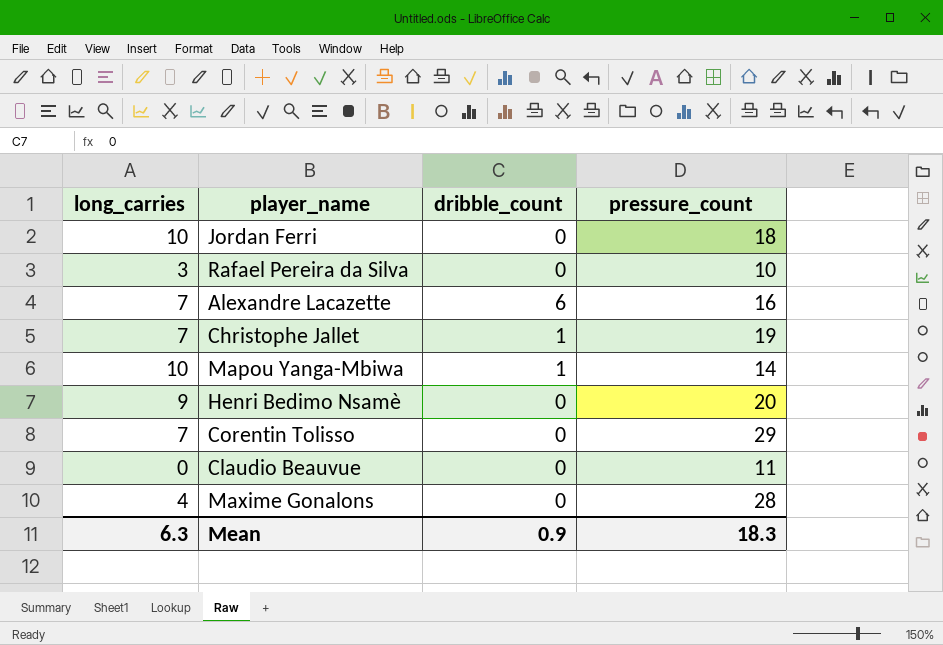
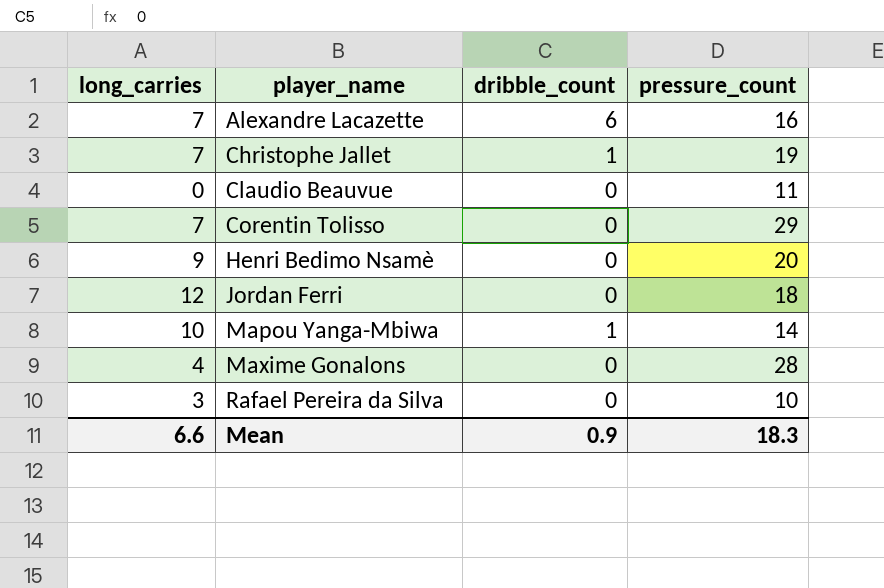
row order: none -> player_name ascending
Jordan Ferri | long_carries: 10 -> 12
Mean | long_carries: 6.3 -> 6.6

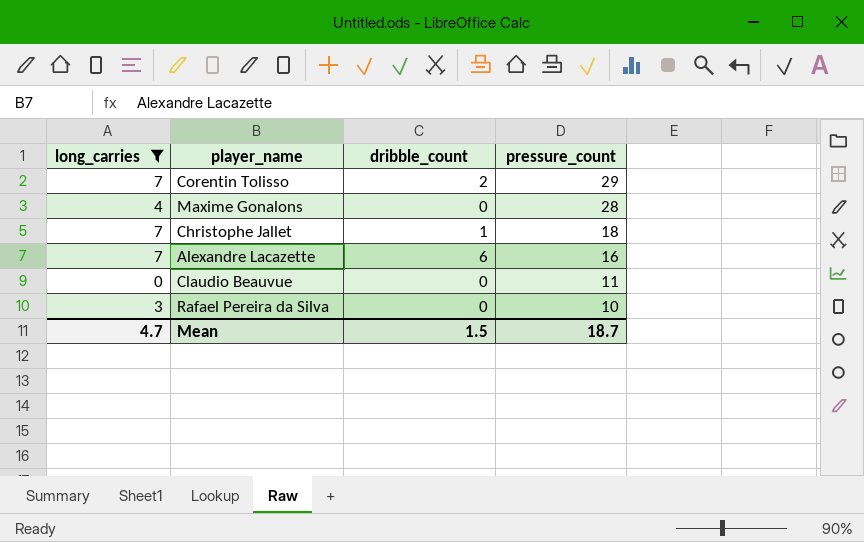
filter: none -> long_carries <= 7
row order: player_name ascending -> pressure_count descending
Corentin Tolisso | dribble_count: 0 -> 2
Christophe Jallet | pressure_count: 19 -> 18
Mean | long_carries: 6.6 -> 4.7
Mean | dribble_count: 0.9 -> 1.5
Mean | pressure_count: 18.3 -> 18.7

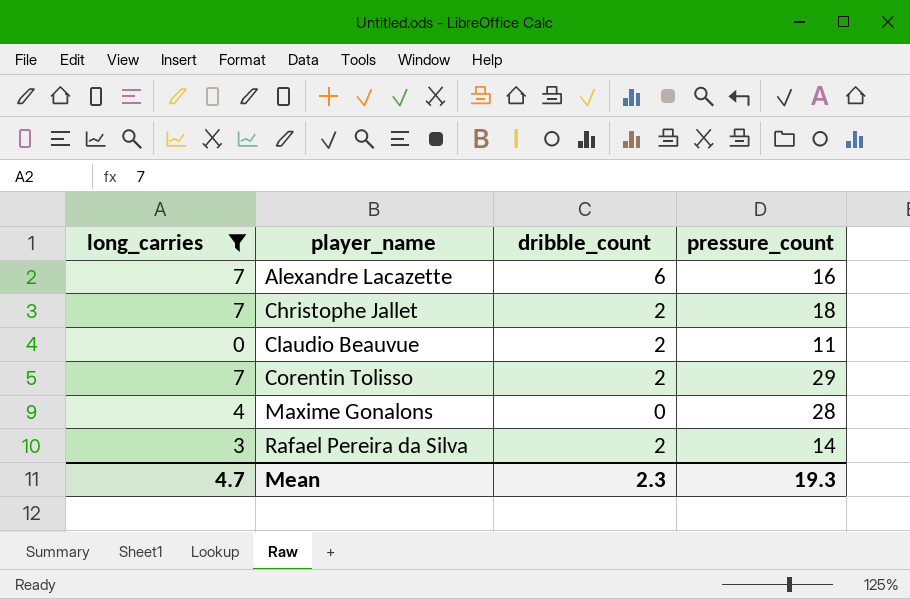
row order: pressure_count descending -> player_name ascending
Christophe Jallet | dribble_count: 1 -> 2
Claudio Beauvue | dribble_count: 0 -> 2
Rafael Pereira da Silva | dribble_count: 0 -> 2
Rafael Pereira da Silva | pressure_count: 10 -> 14
Mean | dribble_count: 1.5 -> 2.3
Mean | pressure_count: 18.7 -> 19.3

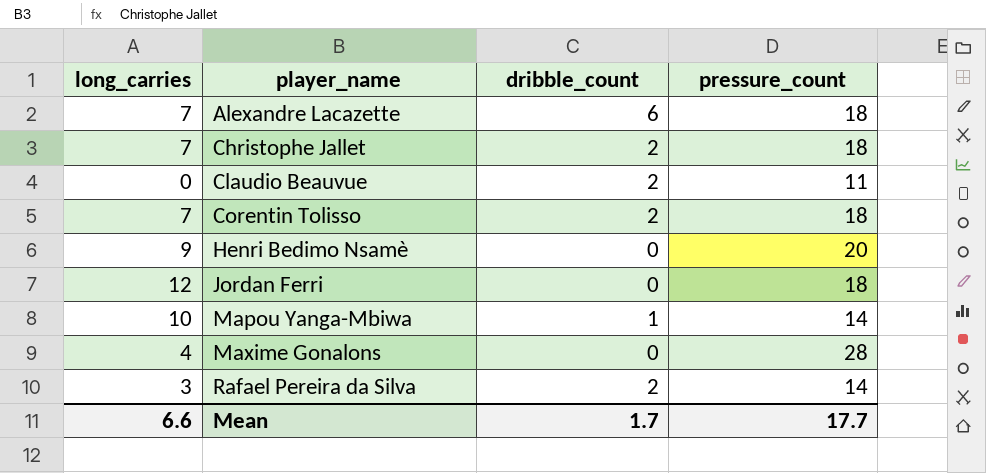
filter: long_carries <= 7 -> none
Alexandre Lacazette | pressure_count: 16 -> 18
Corentin Tolisso | pressure_count: 29 -> 18
Mean | long_carries: 4.7 -> 6.6
Mean | dribble_count: 2.3 -> 1.7
Mean | pressure_count: 19.3 -> 17.7

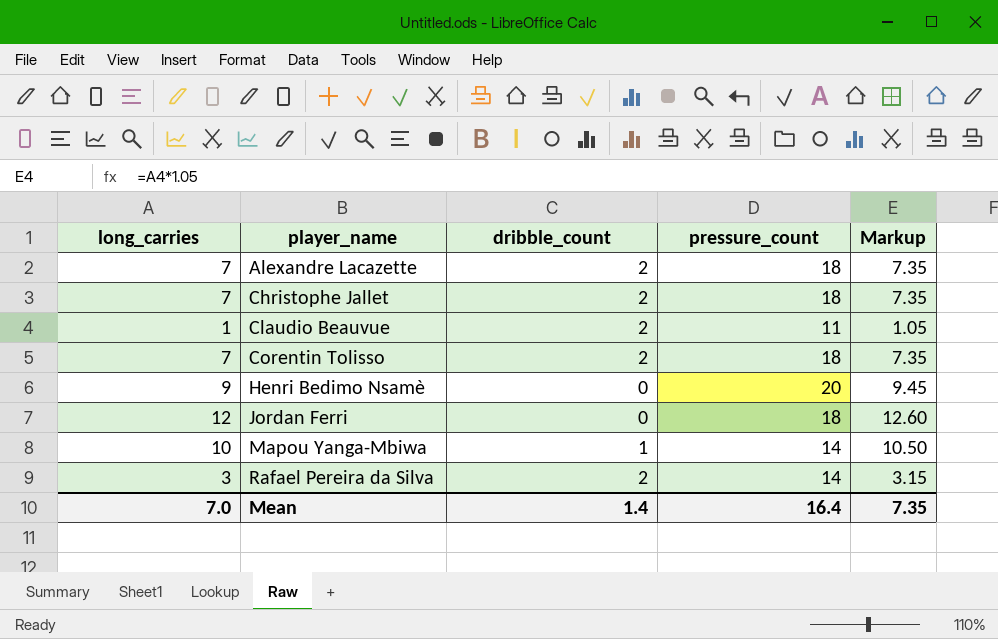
column Markup | formula: none -> [long_carries] * 1.05
row Maxime Gonalons: 4 | 0 | 28 -> none
Alexandre Lacazette | dribble_count: 6 -> 2
Claudio Beauvue | long_carries: 0 -> 1
Mean | long_carries: 6.6 -> 7.0
Mean | dribble_count: 1.7 -> 1.4
Mean | pressure_count: 17.7 -> 16.4

